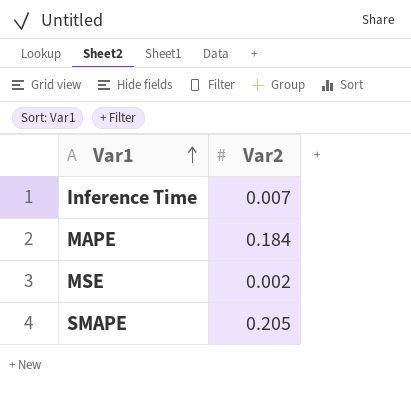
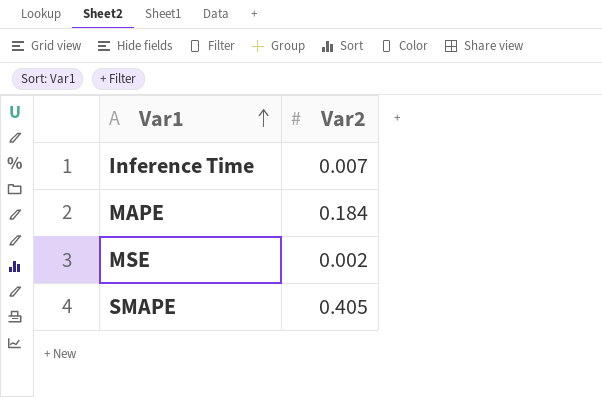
SMAPE | Var2: 0.205 -> 0.405

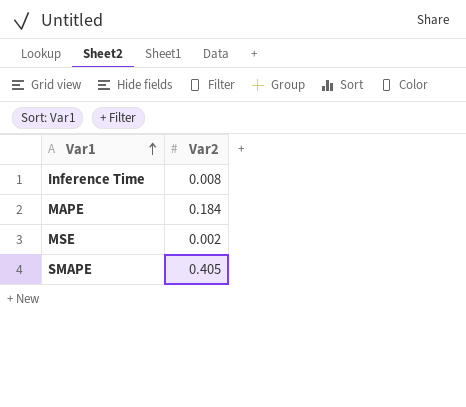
Inference Time | Var2: 0.007 -> 0.008

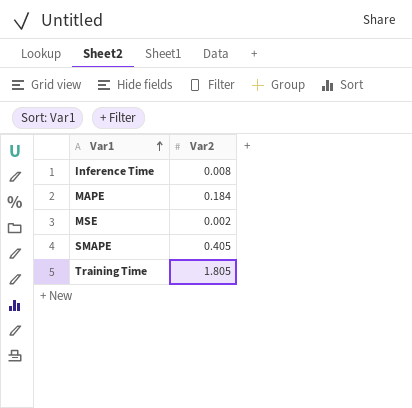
row Training Time: none -> 1.805

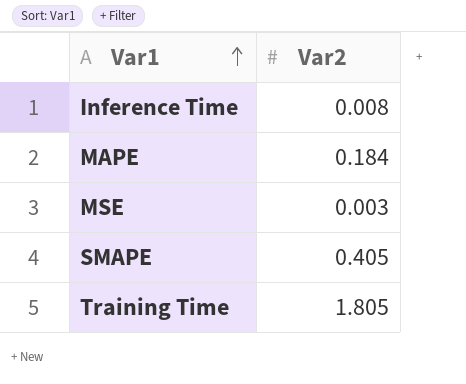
MSE | Var2: 0.002 -> 0.003

